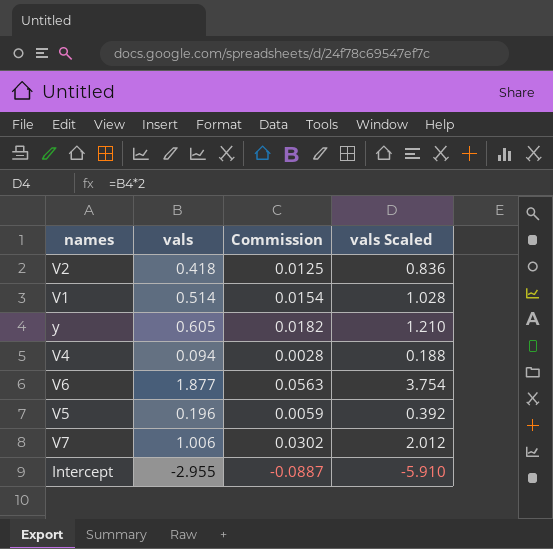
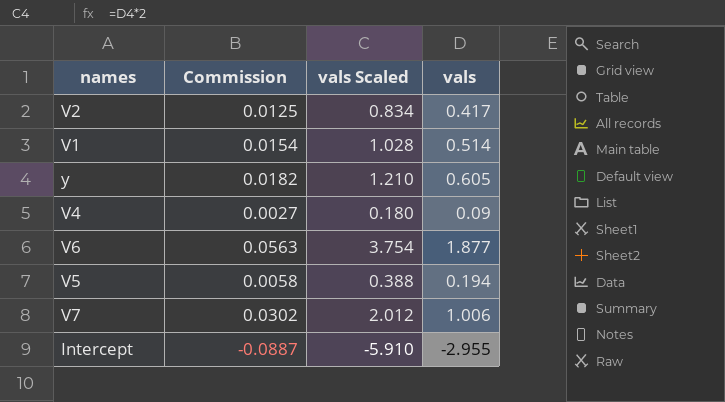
column vals | position: 2 -> 4
V2 | vals Scaled: 0.836 -> 0.834
V2 | vals: 0.418 -> 0.417
V4 | Commission: 0.0028 -> 0.0027
V4 | vals Scaled: 0.188 -> 0.180
V4 | vals: 0.094 -> 0.09
V5 | Commission: 0.0059 -> 0.0058
V5 | vals Scaled: 0.392 -> 0.388
V5 | vals: 0.196 -> 0.194

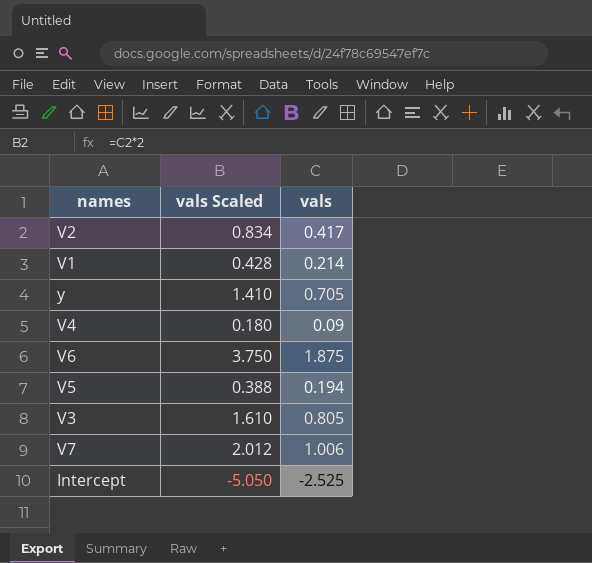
column Commission | formula: [vals] * 0.03 -> none
V1 | vals Scaled: 1.028 -> 0.428
V1 | vals: 0.514 -> 0.214
y | vals Scaled: 1.210 -> 1.410
y | vals: 0.605 -> 0.705
V6 | vals Scaled: 3.754 -> 3.750
V6 | vals: 1.877 -> 1.875
row V3: none -> 1.610 | 0.805
Intercept | vals Scaled: -5.910 -> -5.050
Intercept | vals: -2.955 -> -2.525

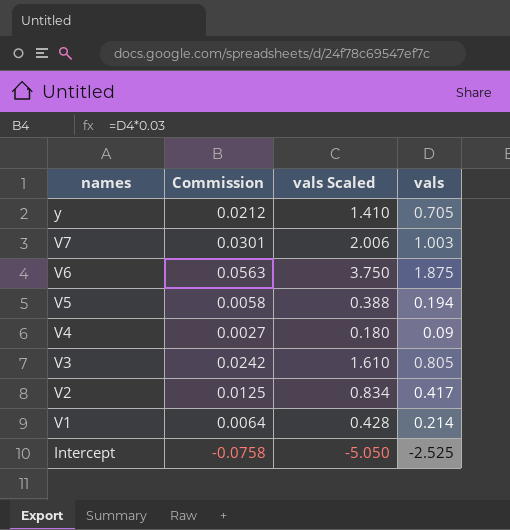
row order: none -> names descending
column Commission | formula: none -> [vals] * 0.03
V7 | vals Scaled: 2.012 -> 2.006
V7 | vals: 1.006 -> 1.003

